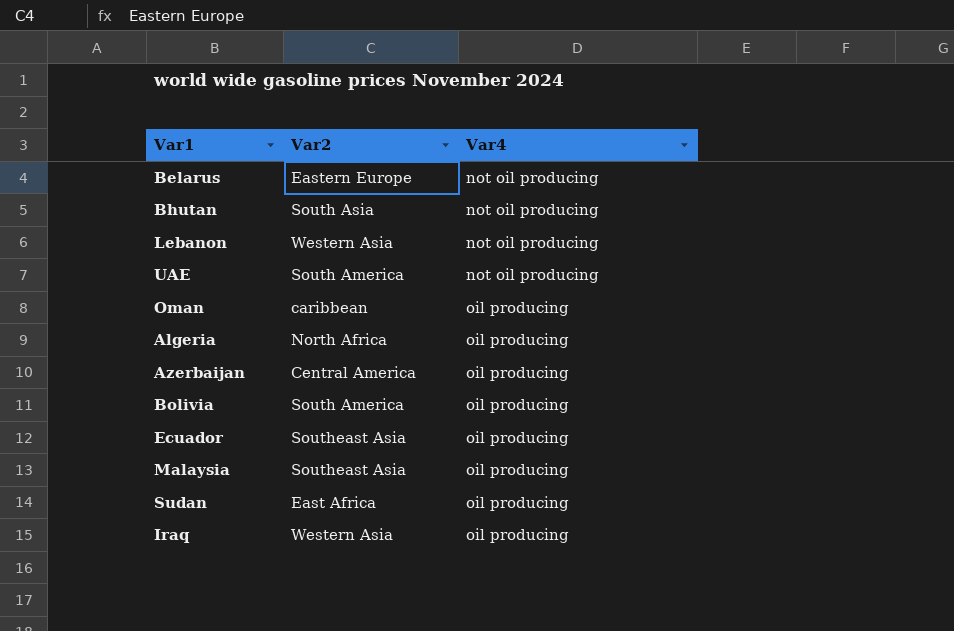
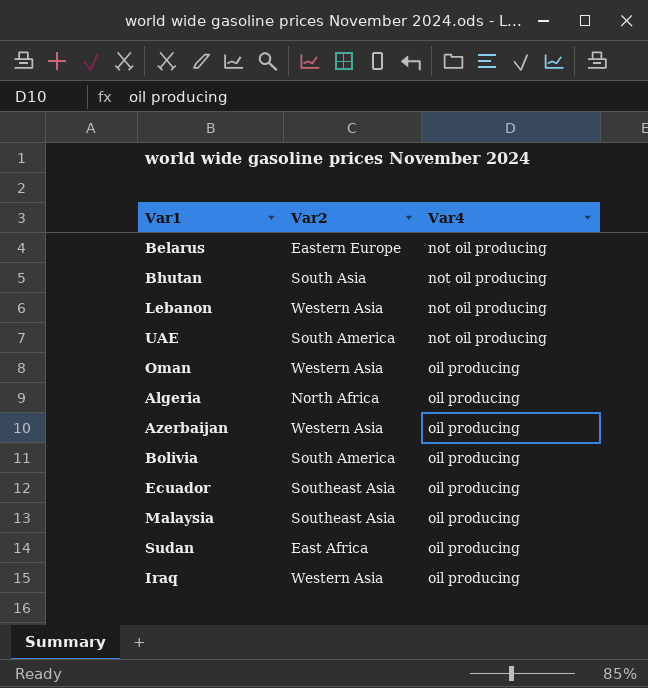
Oman | Var2: caribbean -> Western Asia
Azerbaijan | Var2: Central America -> Western Asia

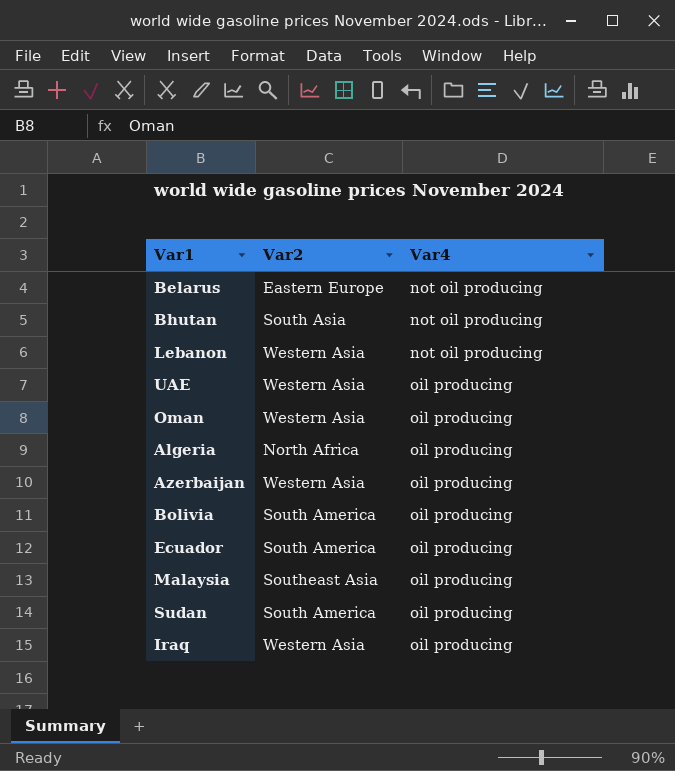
UAE | Var2: South America -> Western Asia
UAE | Var4: not oil producing -> oil producing
Ecuador | Var2: Southeast Asia -> South America
Sudan | Var2: East Africa -> South America

